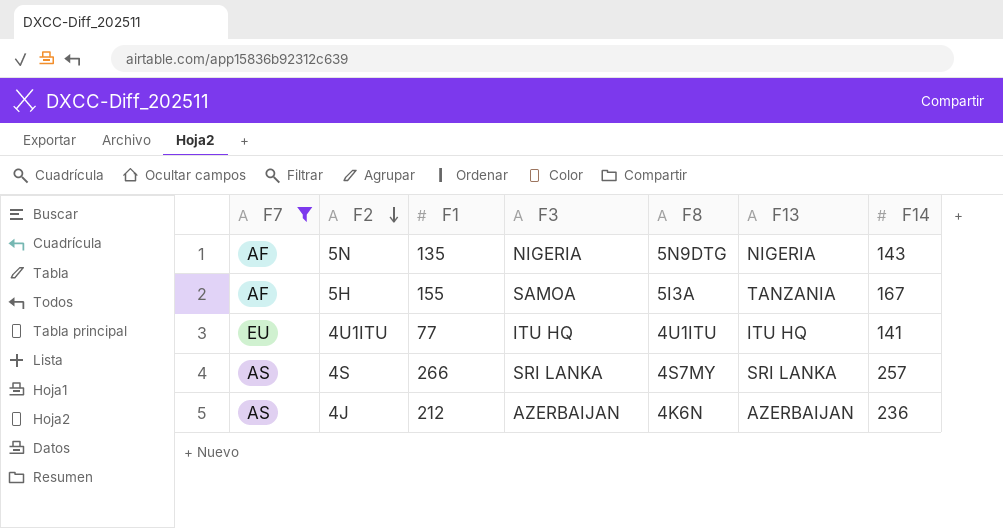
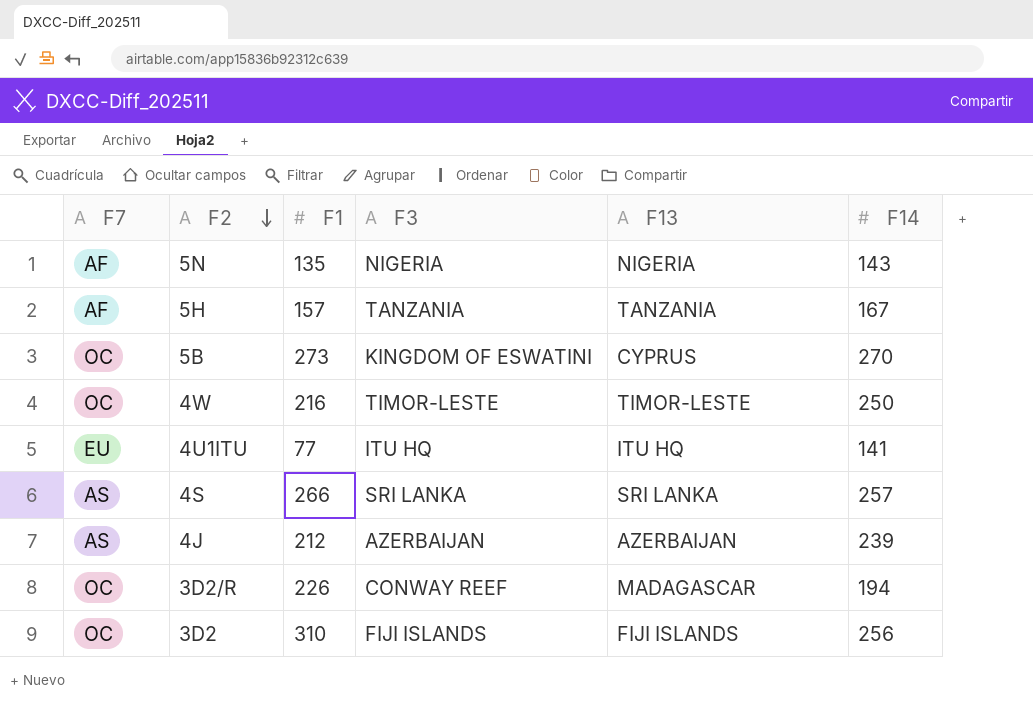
filter: F7 != OC -> none
column F8 | position: 5 -> none
5H | F1: 155 -> 157
5H | F3: SAMOA -> TANZANIA
4J | F14: 236 -> 239

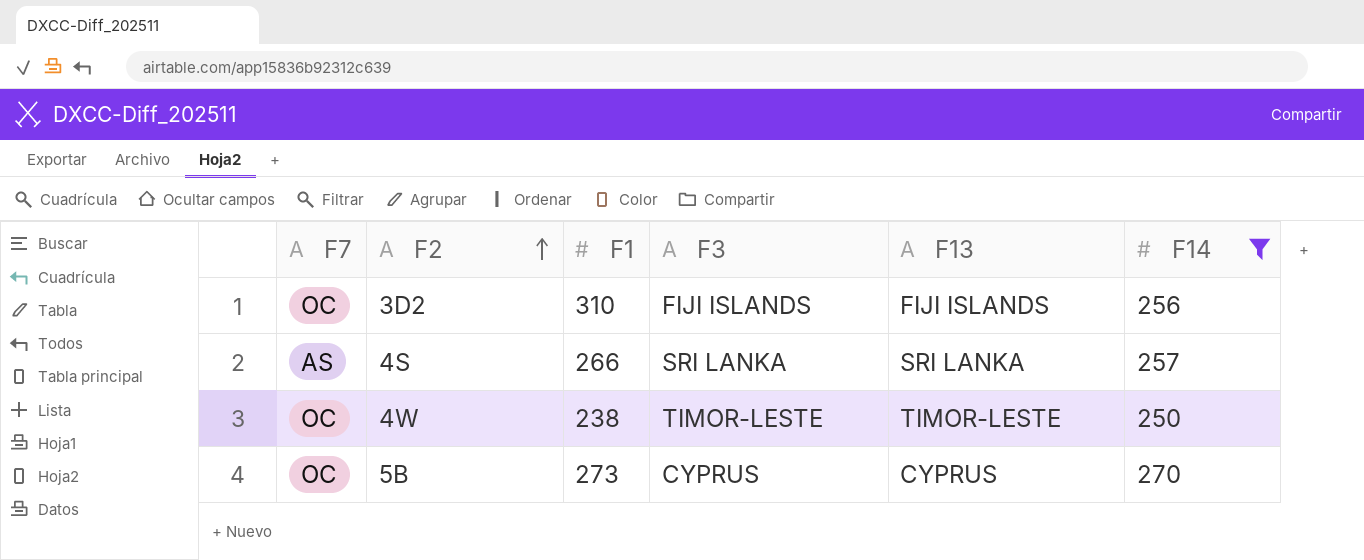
filter: none -> F14 >= 250
row order: F2 descending -> F2 ascending
4W | F1: 216 -> 238
5B | F3: KINGDOM OF ESWATINI -> CYPRUS

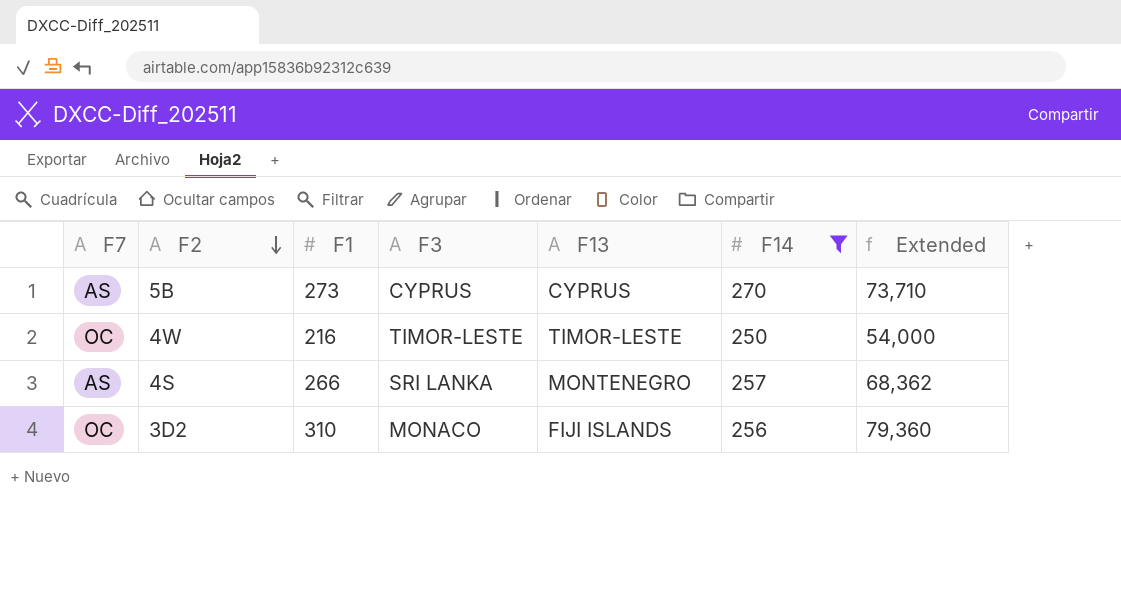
row order: F2 ascending -> F2 descending
column Extended | formula: none -> [F1] * [F14]
5B | F7: OC -> AS
4W | F1: 238 -> 216
4S | F13: SRI LANKA -> MONTENEGRO
3D2 | F3: FIJI ISLANDS -> MONACO

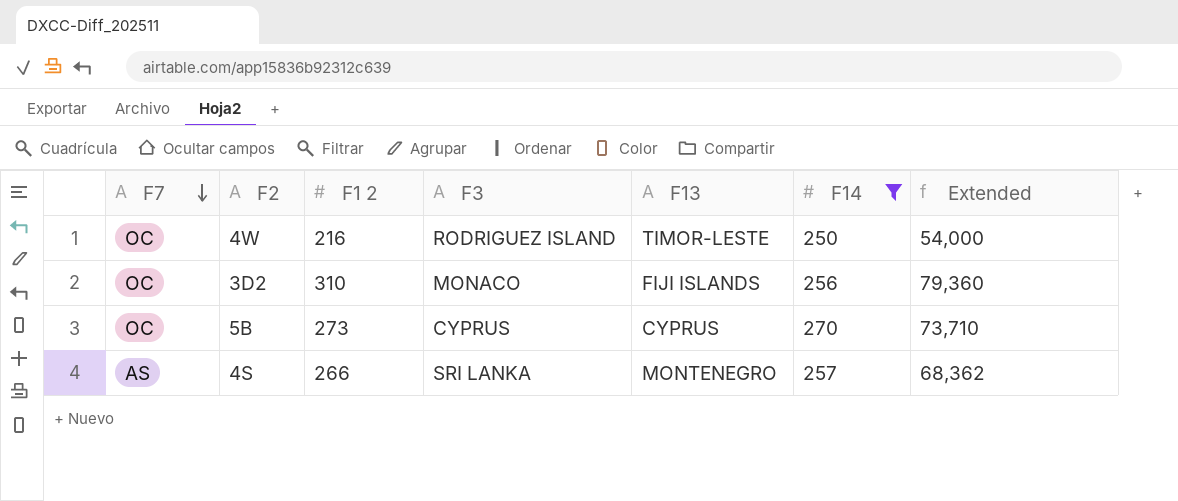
row order: F2 descending -> F7 descending
column name: F1 -> F1 2
4W | F3: TIMOR-LESTE -> RODRIGUEZ ISLAND
5B | F7: AS -> OC

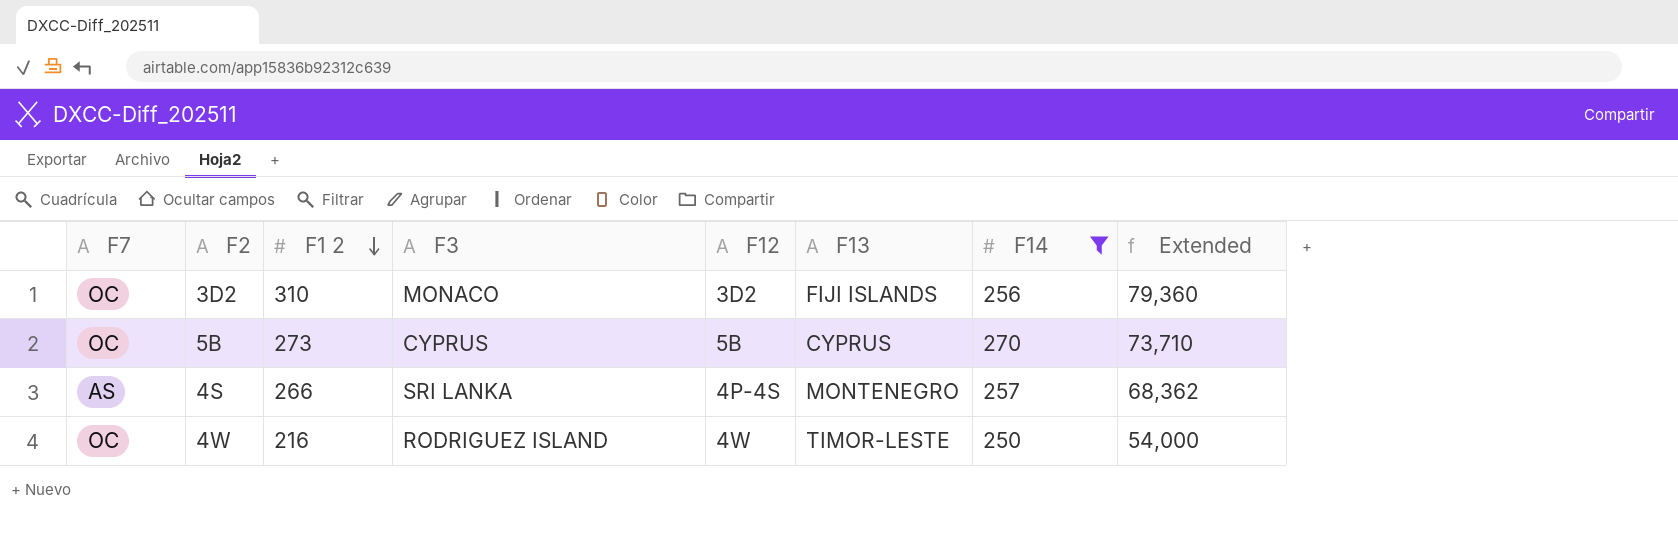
row order: F7 descending -> F1 2 descending
column F12 | position: none -> 5

